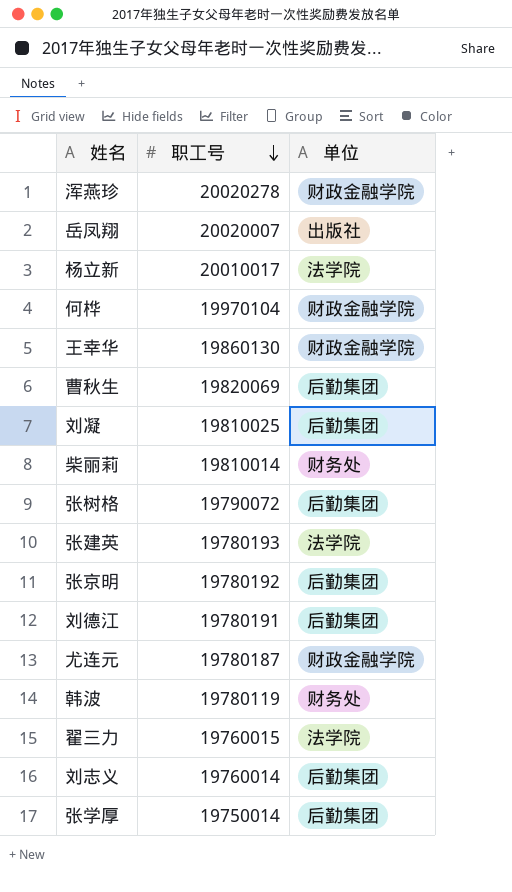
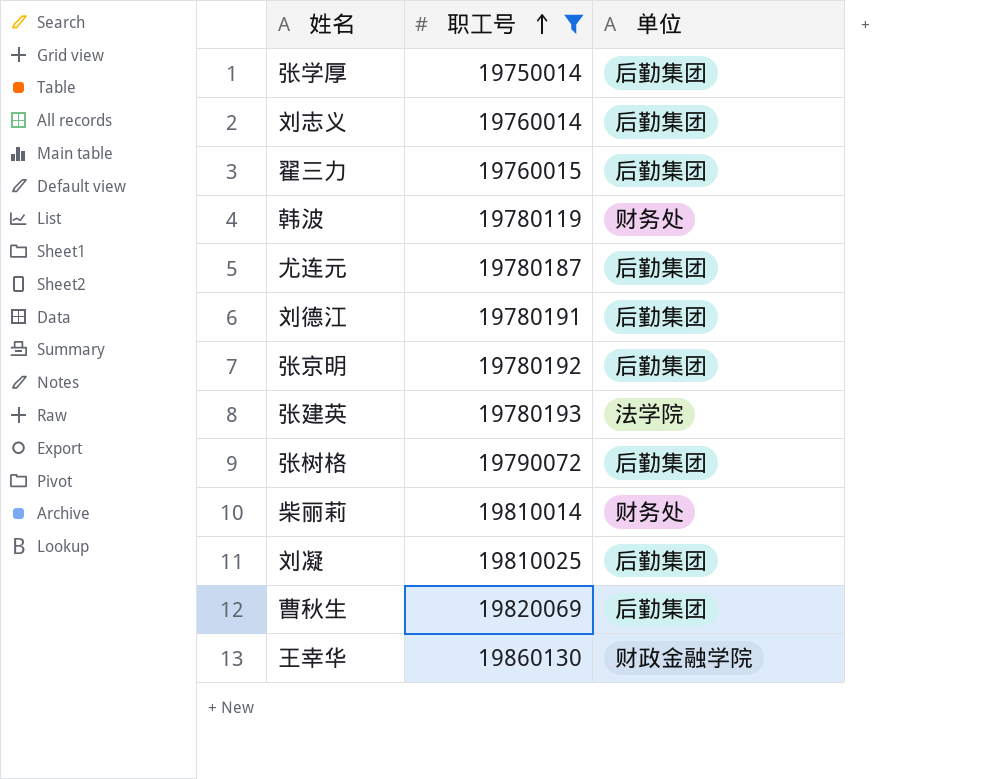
filter: none -> 职工号 <= 19860130
row order: 职工号 descending -> 职工号 ascending
翟三力 | 单位: 法学院 -> 后勤集团
尤连元 | 单位: 财政金融学院 -> 后勤集团

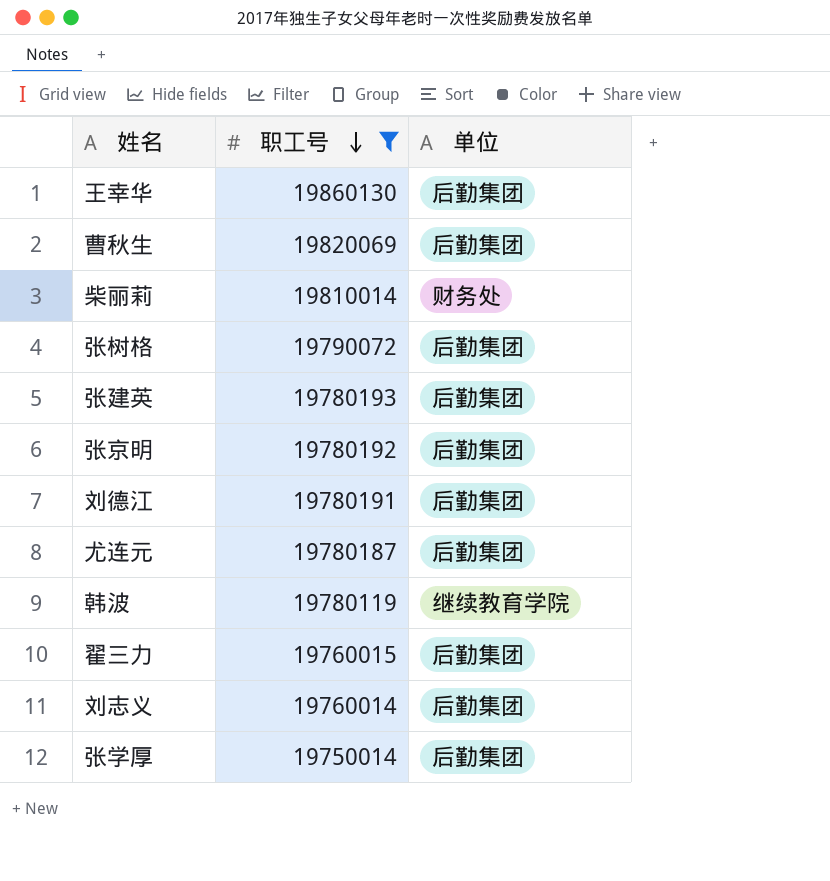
row order: 职工号 ascending -> 职工号 descending
row 刘凝: 19810025 | 后勤集团 -> none
王幸华 | 单位: 财政金融学院 -> 后勤集团
张建英 | 单位: 法学院 -> 后勤集团
韩波 | 单位: 财务处 -> 继续教育学院

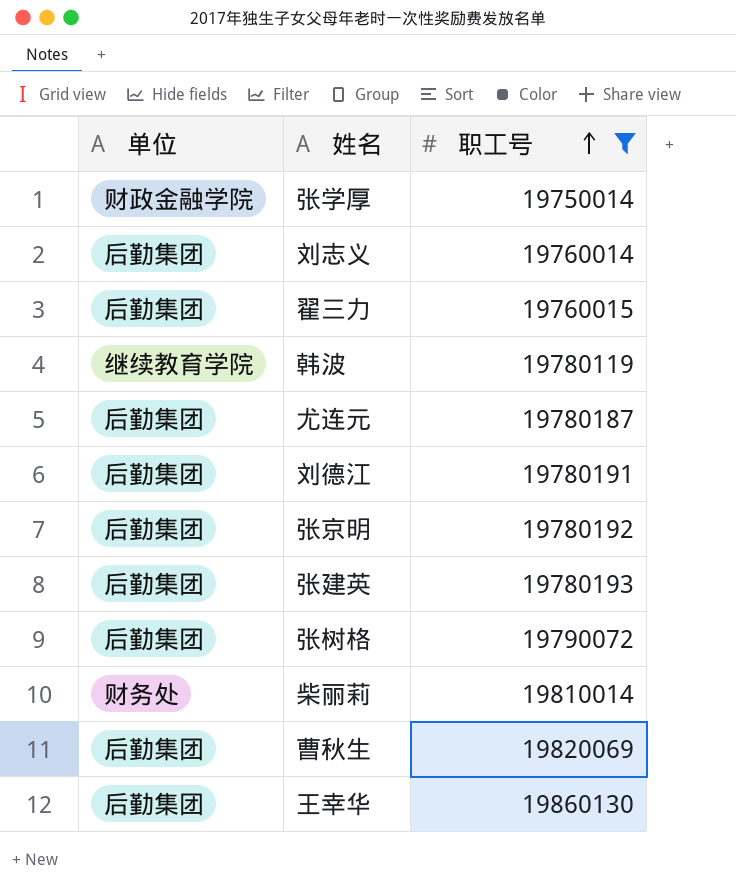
row order: 职工号 descending -> 职工号 ascending
column 单位 | position: 3 -> 1
张学厚 | 单位: 后勤集团 -> 财政金融学院

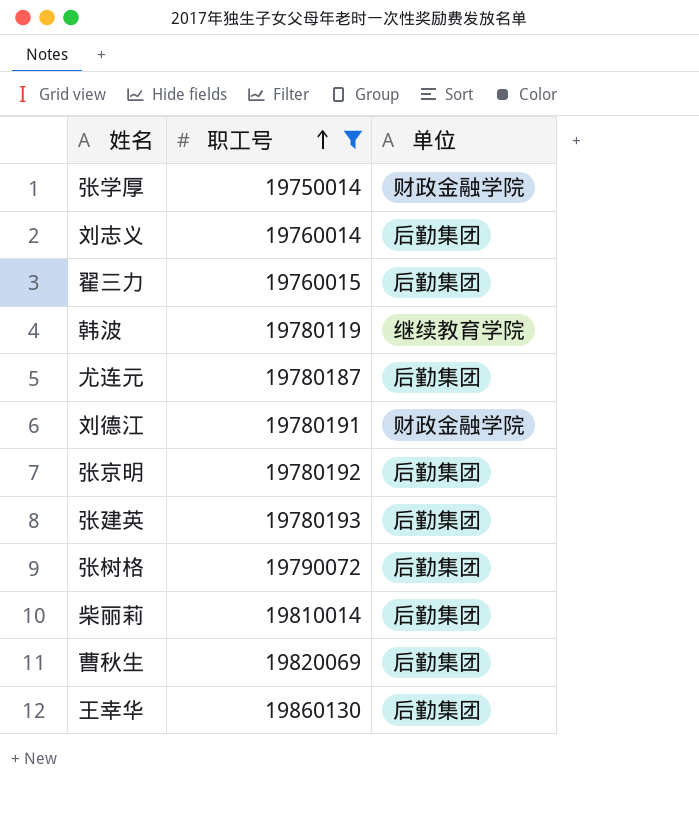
column 单位 | position: 1 -> 3
刘德江 | 单位: 后勤集团 -> 财政金融学院
柴丽莉 | 单位: 财务处 -> 后勤集团

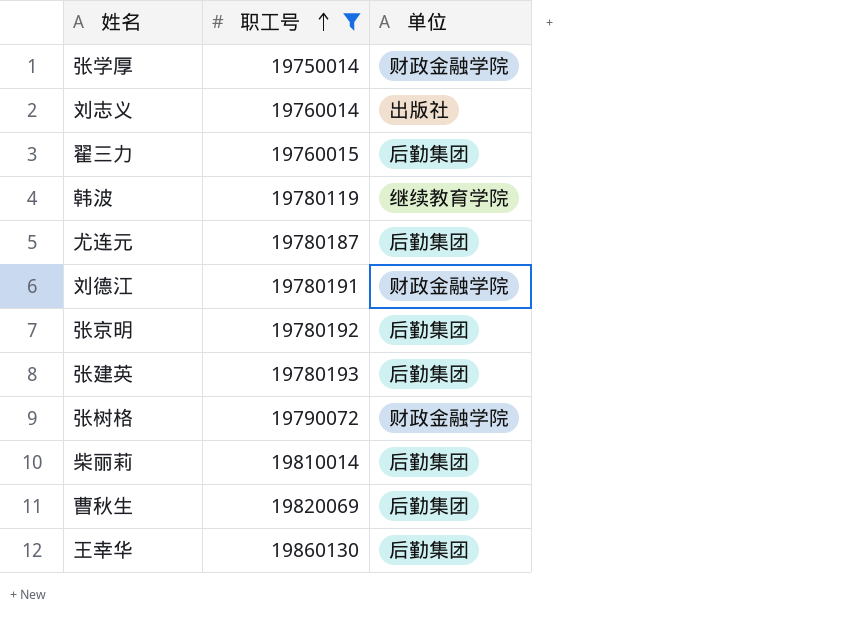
刘志义 | 单位: 后勤集团 -> 出版社
张树格 | 单位: 后勤集团 -> 财政金融学院

